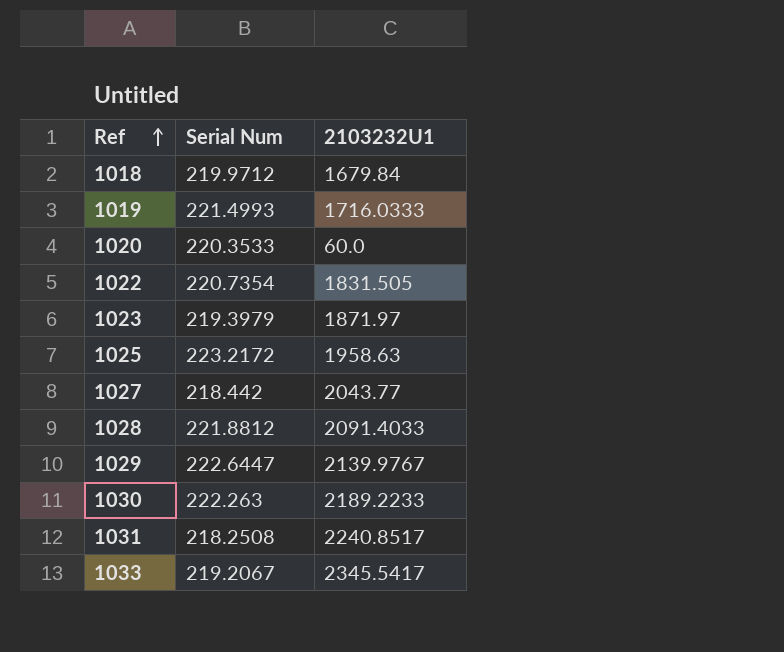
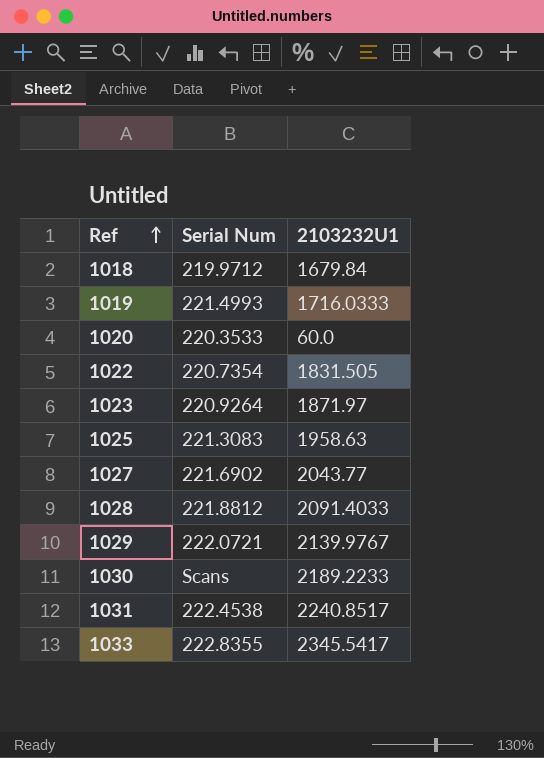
1023 | Serial Num: 219.3979 -> 220.9264
1025 | Serial Num: 223.2172 -> 221.3083
1027 | Serial Num: 218.442 -> 221.6902
1029 | Serial Num: 222.6447 -> 222.0721
1030 | Serial Num: 222.263 -> Scans
1031 | Serial Num: 218.2508 -> 222.4538
1033 | Serial Num: 219.2067 -> 222.8355

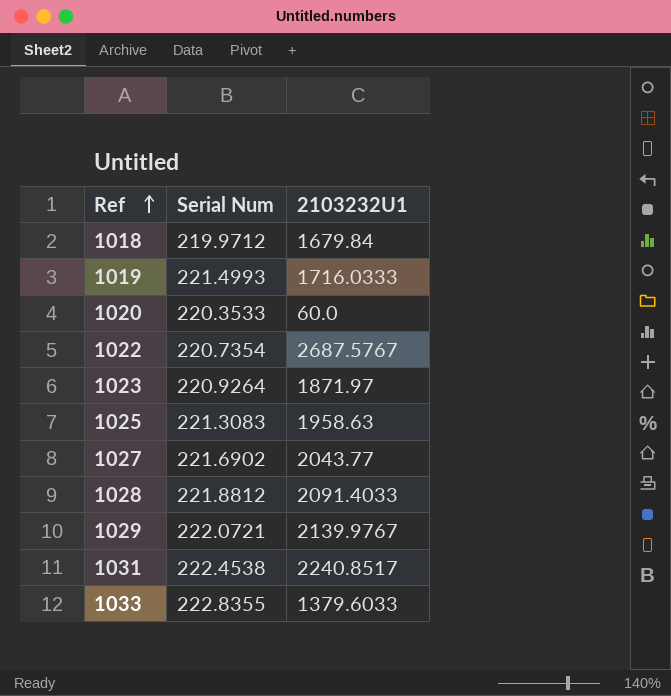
row 1030: Scans | 2189.2233 -> none
1022 | 2103232U1: 1831.505 -> 2687.5767
1033 | 2103232U1: 2345.5417 -> 1379.6033

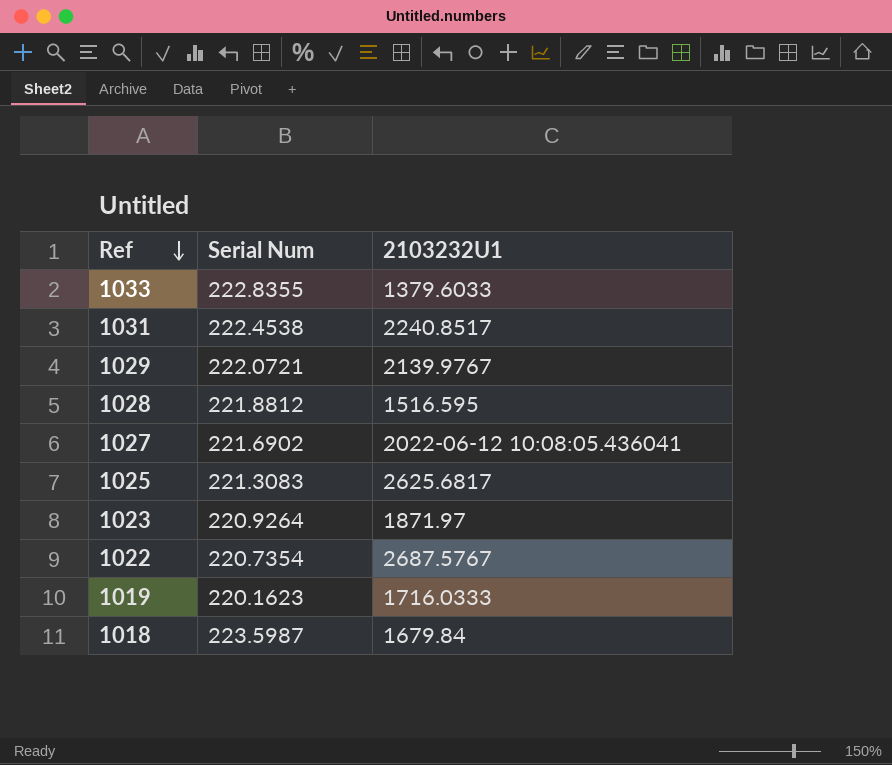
row order: Ref ascending -> Ref descending
row 1020: 220.3533 | 60.0 -> none
1028 | 2103232U1: 2091.4033 -> 1516.595
1027 | 2103232U1: 2043.77 -> 2022-06-12 10:08:05.436041
1025 | 2103232U1: 1958.63 -> 2625.6817
1019 | Serial Num: 221.4993 -> 220.1623
1018 | Serial Num: 219.9712 -> 223.5987

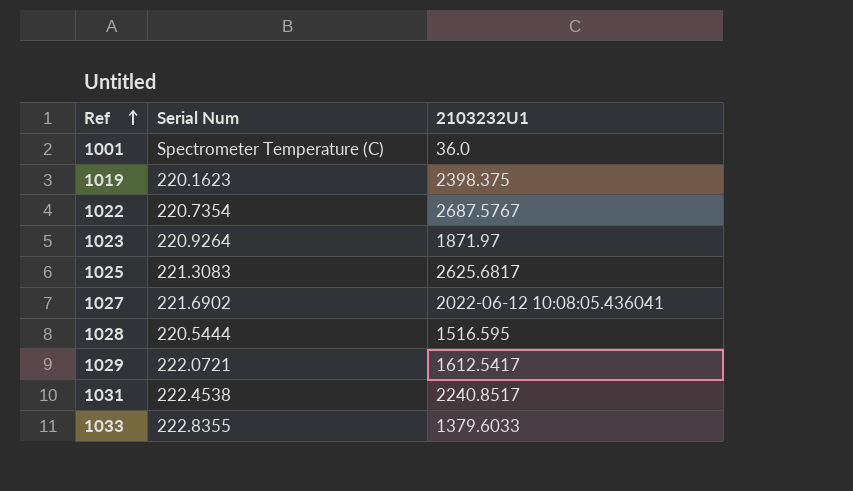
row order: Ref descending -> Ref ascending
row 1018: 223.5987 | 1679.84 -> none
row 1001: none -> Spectrometer Temperature (C) | 36.0
1019 | 2103232U1: 1716.0333 -> 2398.375
1028 | Serial Num: 221.8812 -> 220.5444
1029 | 2103232U1: 2139.9767 -> 1612.5417

